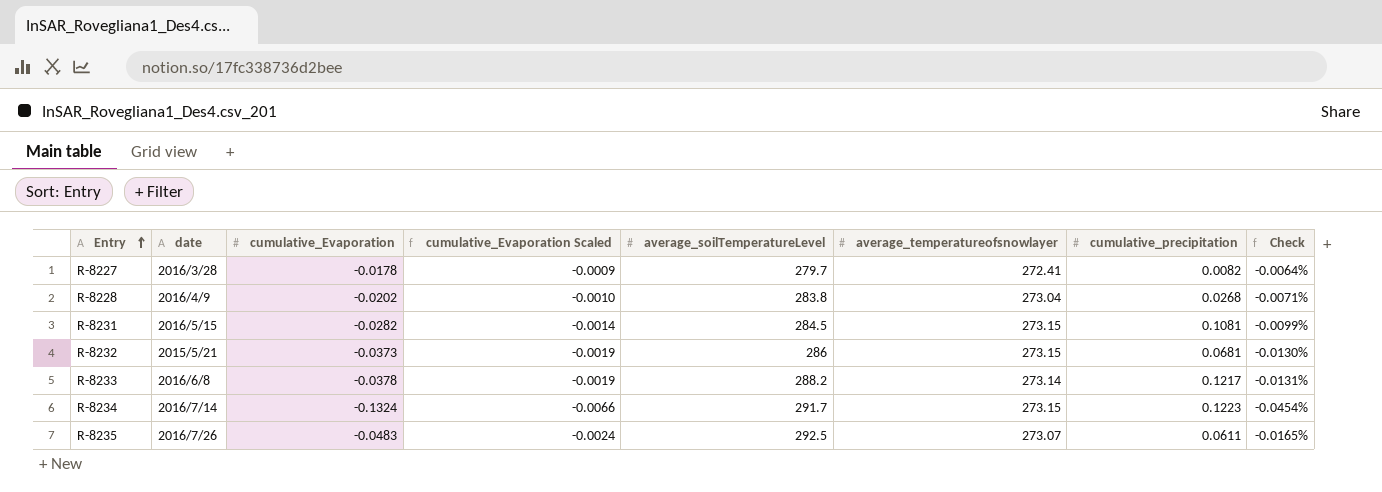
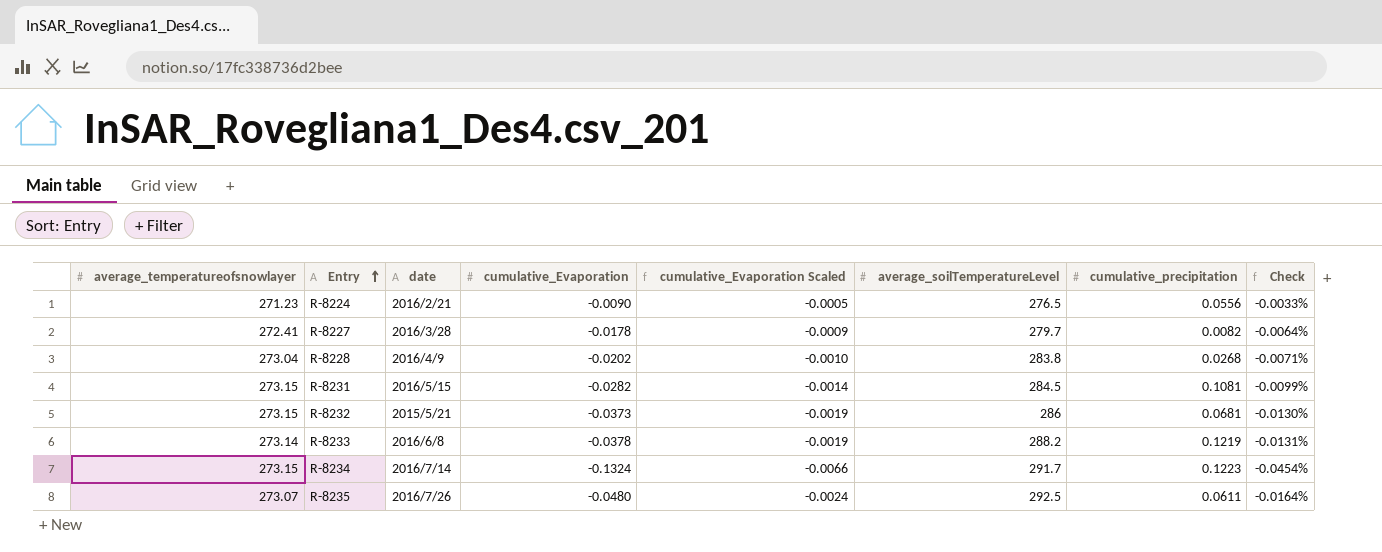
column average_temperatureofsnowlayer | position: 6 -> 1
row R-8224: none -> 271.23 | 2016/2/21 | -0.0090 | -0.0005 | 276.5 | 0.0556 | -0.0033%
R-8233 | cumulative_precipitation: 0.1217 -> 0.1219
R-8235 | cumulative_Evaporation: -0.0483 -> -0.0480
R-8235 | Check: -0.0165% -> -0.0164%

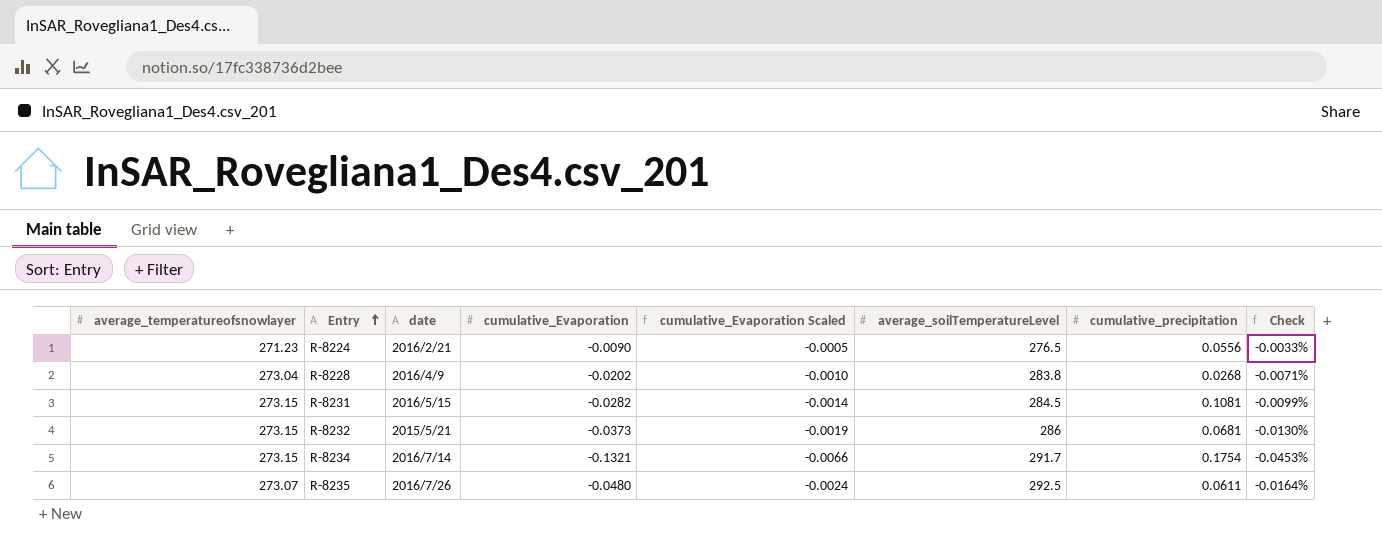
row R-8227: 272.41 | 2016/3/28 | -0.0178 | -0.0009 | 279.7 | 0.0082 | -0.0064% -> none
row R-8233: 273.14 | 2016/6/8 | -0.0378 | -0.0019 | 288.2 | 0.1219 | -0.0131% -> none
R-8234 | cumulative_Evaporation: -0.1324 -> -0.1321
R-8234 | cumulative_precipitation: 0.1223 -> 0.1754
R-8234 | Check: -0.0454% -> -0.0453%

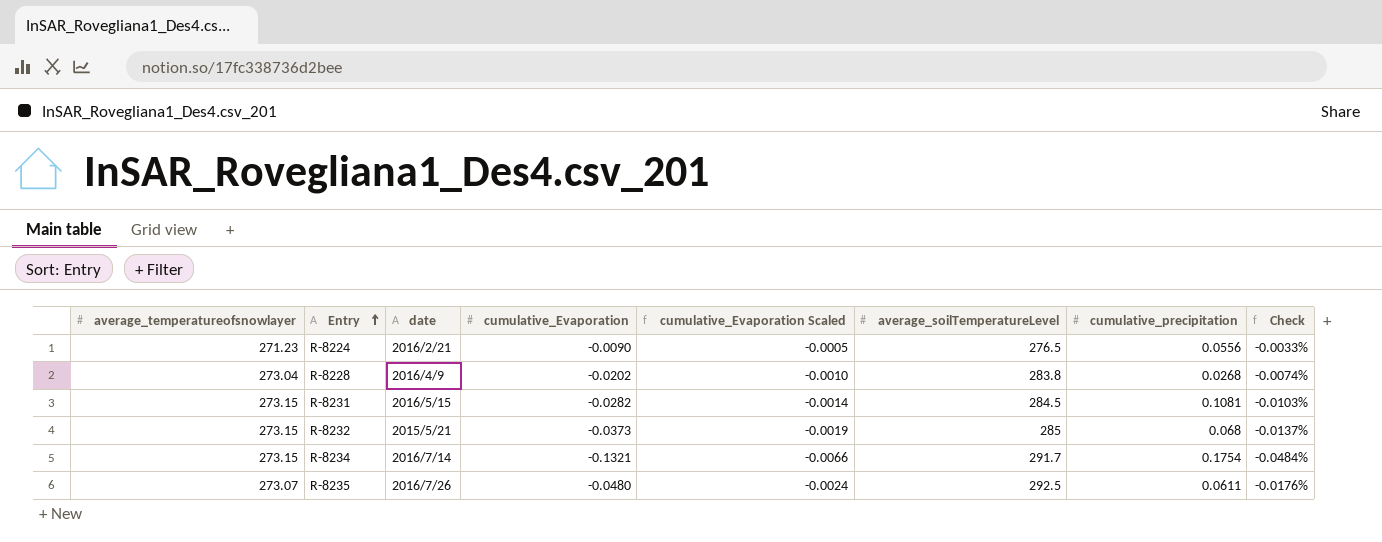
column Check | formula: [cumulative_Evaporation] / [average_soilTemperatureLevel] -> [cumulative_Evaporation] / [average_temperatureofsnowlayer]
R-8232 | average_soilTemperatureLevel: 286 -> 285
R-8232 | cumulative_precipitation: 0.0681 -> 0.068

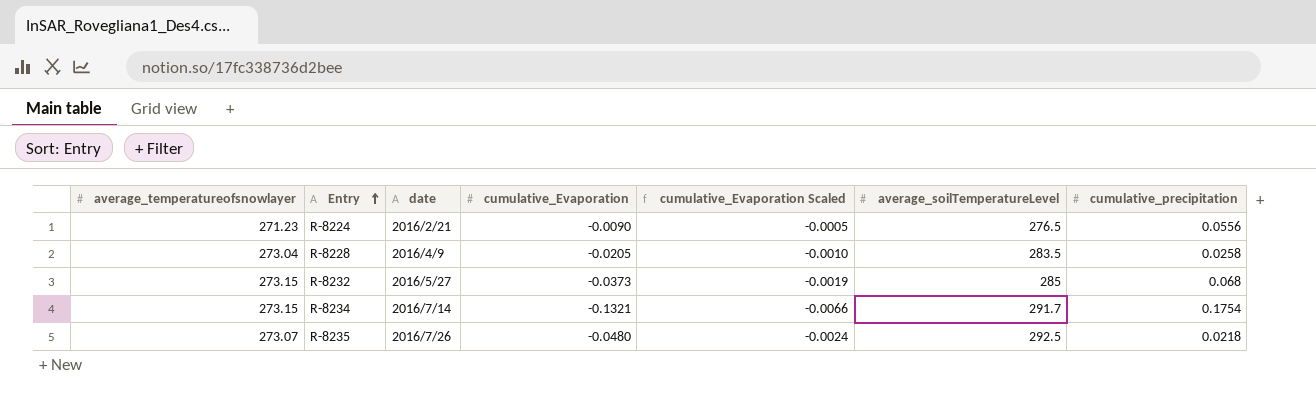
column Check | formula: [cumulative_Evaporation] / [average_temperatureofsnowlayer] -> none
row R-8231: 273.15 | 2016/5/15 | -0.0282 | -0.0014 | 284.5 | 0.1081 | -0.0103% -> none
R-8228 | cumulative_Evaporation: -0.0202 -> -0.0205
R-8228 | average_soilTemperatureLevel: 283.8 -> 283.5
R-8228 | cumulative_precipitation: 0.0268 -> 0.0258
R-8232 | date: 2015/5/21 -> 2016/5/27
R-8235 | cumulative_precipitation: 0.0611 -> 0.0218

